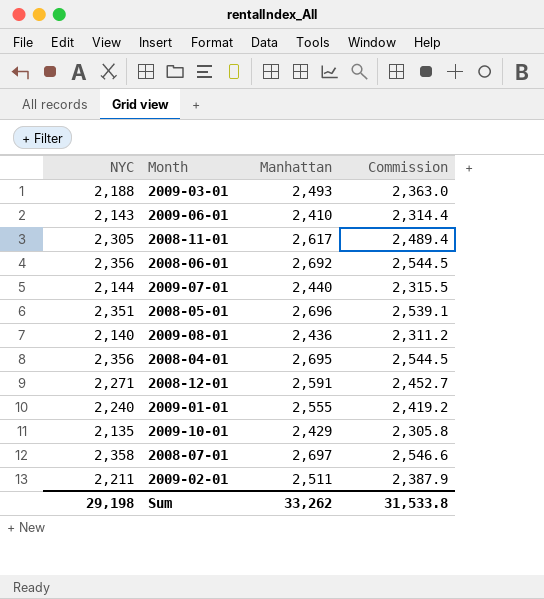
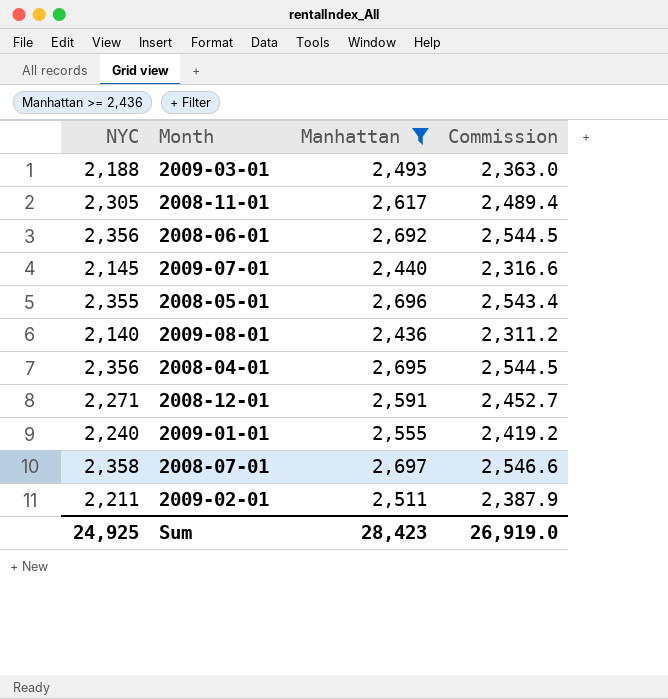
filter: none -> Manhattan >= 2,436
2009-07-01 | NYC: 2,144 -> 2,145
2009-07-01 | Commission: 2,315.5 -> 2,316.6
2008-05-01 | NYC: 2,351 -> 2,355
2008-05-01 | Commission: 2,539.1 -> 2,543.4
Sum | NYC: 29,198 -> 24,925
Sum | Manhattan: 33,262 -> 28,423
Sum | Commission: 31,533.8 -> 26,919.0

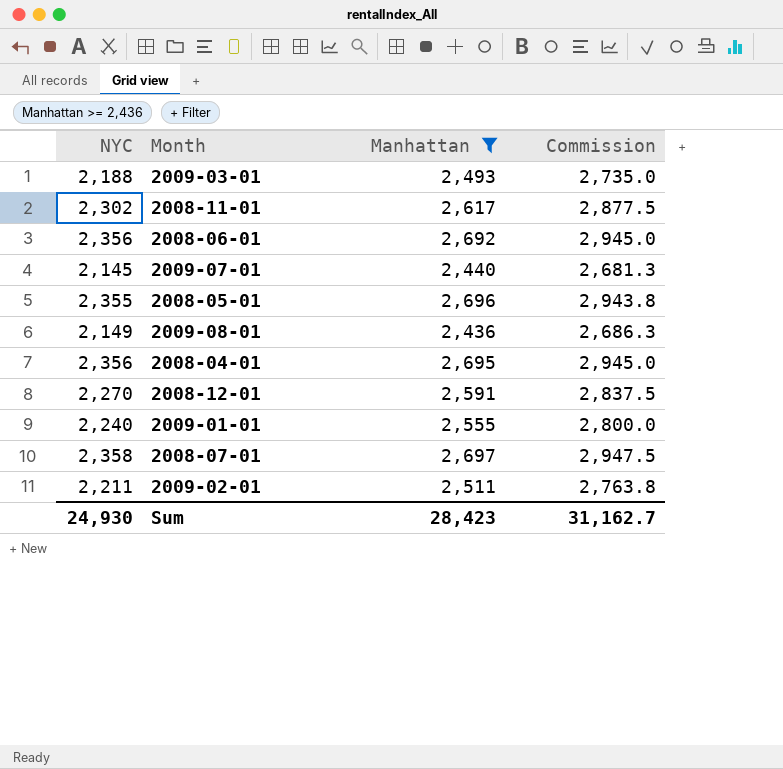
column Commission | formula: [NYC] * 1.08 -> [NYC] * 1.25
2008-11-01 | NYC: 2,305 -> 2,302
2009-08-01 | NYC: 2,140 -> 2,149
2008-12-01 | NYC: 2,271 -> 2,270
Sum | NYC: 24,925 -> 24,930
Sum | Commission: 26,919.0 -> 31,162.7

